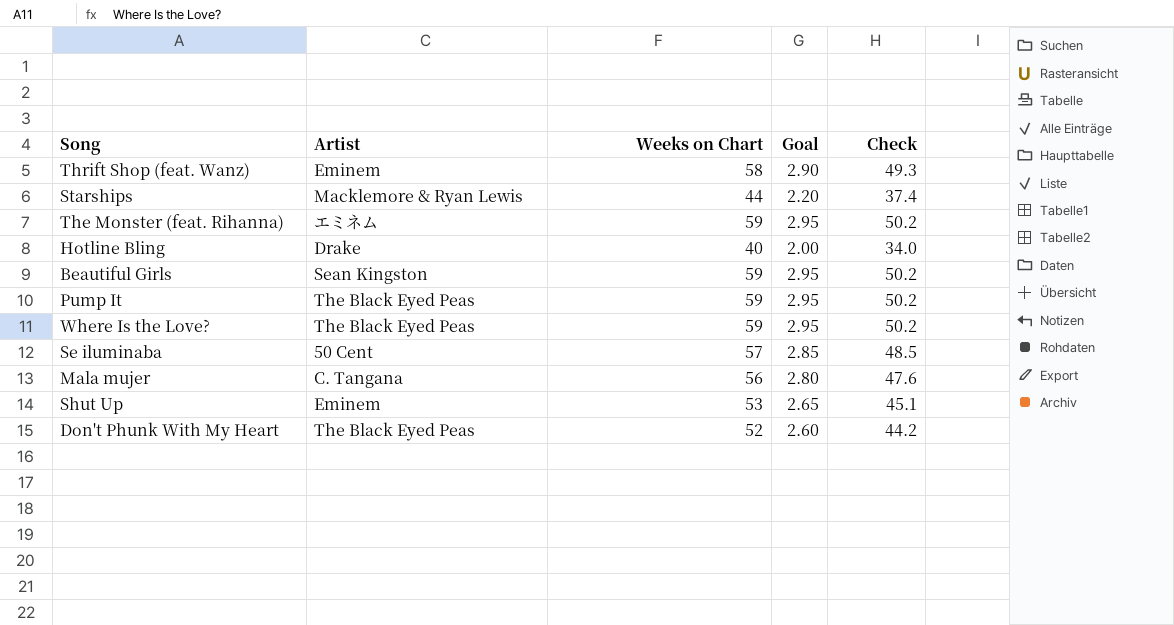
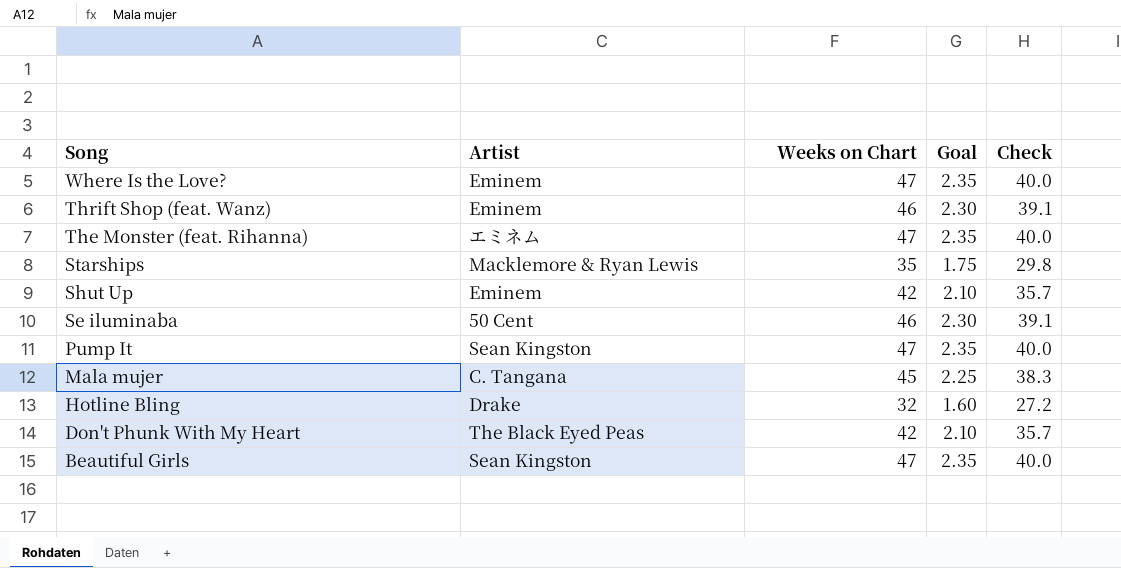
row order: none -> Song descending
Where Is the Love? | Artist: The Black Eyed Peas -> Eminem
Where Is the Love? | Weeks on Chart: 59 -> 47
Where Is the Love? | Goal: 2.95 -> 2.35
Where Is the Love? | Check: 50.2 -> 40.0
Thrift Shop (feat. Wanz) | Weeks on Chart: 58 -> 46
Thrift Shop (feat. Wanz) | Goal: 2.90 -> 2.30
Thrift Shop (feat. Wanz) | Check: 49.3 -> 39.1
The Monster (feat. Rihanna) | Weeks on Chart: 59 -> 47
The Monster (feat. Rihanna) | Goal: 2.95 -> 2.35
The Monster (feat. Rihanna) | Check: 50.2 -> 40.0
Starships | Weeks on Chart: 44 -> 35
Starships | Goal: 2.20 -> 1.75
Starships | Check: 37.4 -> 29.8
Shut Up | Weeks on Chart: 53 -> 42
Shut Up | Goal: 2.65 -> 2.10
Shut Up | Check: 45.1 -> 35.7
Se iluminaba | Weeks on Chart: 57 -> 46
Se iluminaba | Goal: 2.85 -> 2.30
Se iluminaba | Check: 48.5 -> 39.1
Pump It | Artist: The Black Eyed Peas -> Sean Kingston
Pump It | Weeks on Chart: 59 -> 47
Pump It | Goal: 2.95 -> 2.35
Pump It | Check: 50.2 -> 40.0
Mala mujer | Weeks on Chart: 56 -> 45
Mala mujer | Goal: 2.80 -> 2.25
Mala mujer | Check: 47.6 -> 38.3
Hotline Bling | Weeks on Chart: 40 -> 32
Hotline Bling | Goal: 2.00 -> 1.60
Hotline Bling | Check: 34.0 -> 27.2
Don't Phunk With My Heart | Weeks on Chart: 52 -> 42
Don't Phunk With My Heart | Goal: 2.60 -> 2.10
Don't Phunk With My Heart | Check: 44.2 -> 35.7
Beautiful Girls | Weeks on Chart: 59 -> 47
Beautiful Girls | Goal: 2.95 -> 2.35
Beautiful Girls | Check: 50.2 -> 40.0

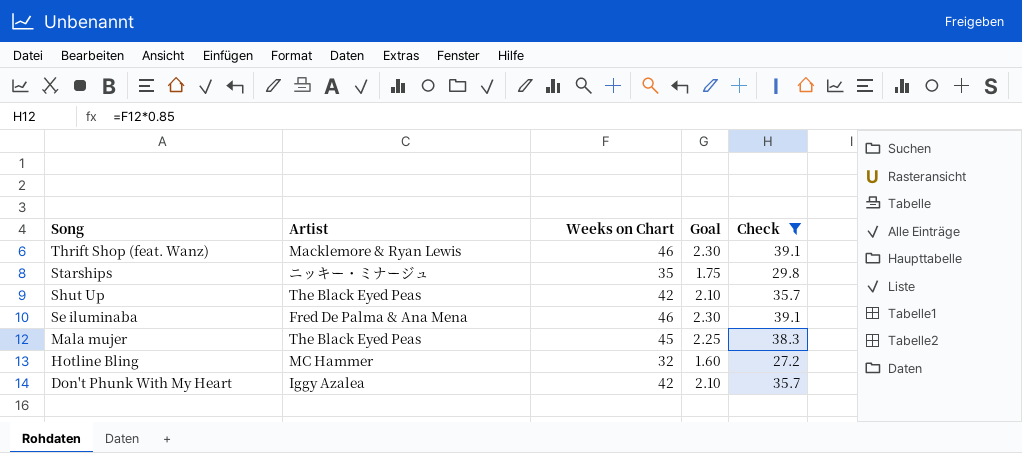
filter: none -> Check != 40.0
Thrift Shop (feat. Wanz) | Artist: Eminem -> Macklemore & Ryan Lewis
Starships | Artist: Macklemore & Ryan Lewis -> ニッキー・ミナージュ
Shut Up | Artist: Eminem -> The Black Eyed Peas
Se iluminaba | Artist: 50 Cent -> Fred De Palma & Ana Mena
Mala mujer | Artist: C. Tangana -> The Black Eyed Peas
Hotline Bling | Artist: Drake -> MC Hammer
Don't Phunk With My Heart | Artist: The Black Eyed Peas -> Iggy Azalea

